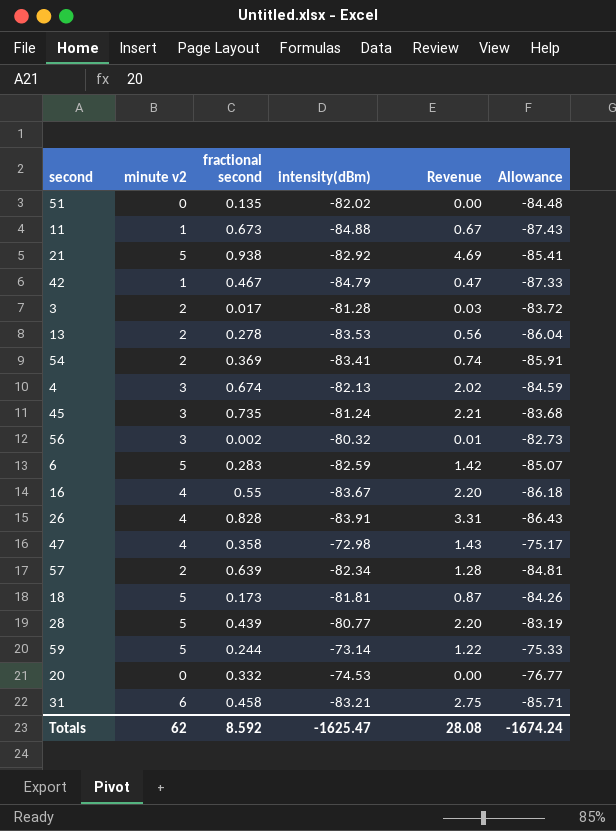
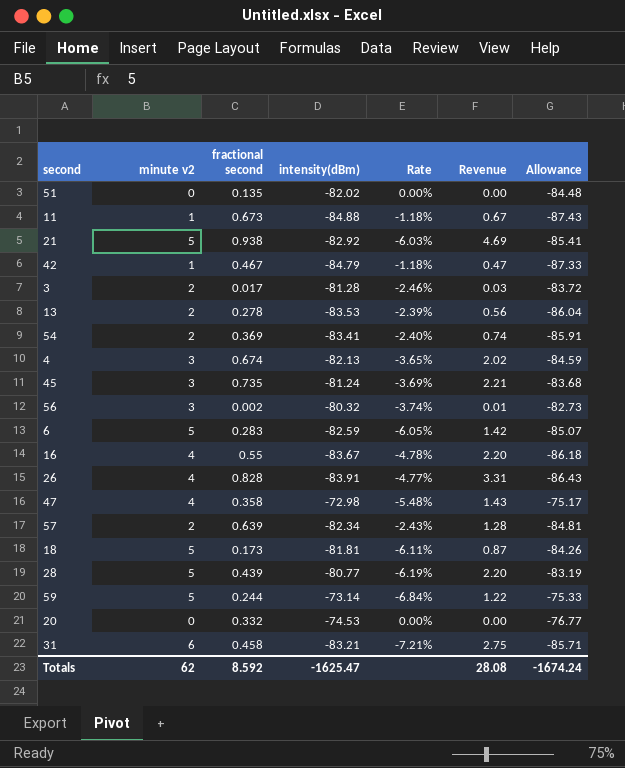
column Rate | formula: none -> [minute v2] / [intensity(dBm)]

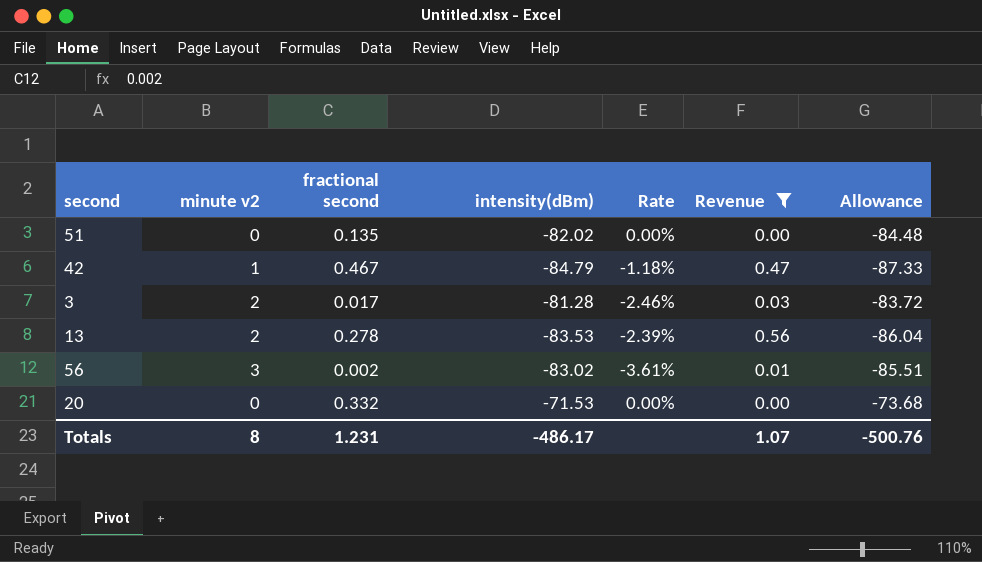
filter: none -> Revenue <= 0.56
56 | intensity(dBm): -80.32 -> -83.02
56 | Rate: -3.74% -> -3.61%
56 | Allowance: -82.73 -> -85.51
20 | intensity(dBm): -74.53 -> -71.53
20 | Allowance: -76.77 -> -73.68
Totals | minute v2: 62 -> 8
Totals | fractional second: 8.592 -> 1.231
Totals | intensity(dBm): -1625.47 -> -486.17
Totals | Revenue: 28.08 -> 1.07
Totals | Allowance: -1674.24 -> -500.76

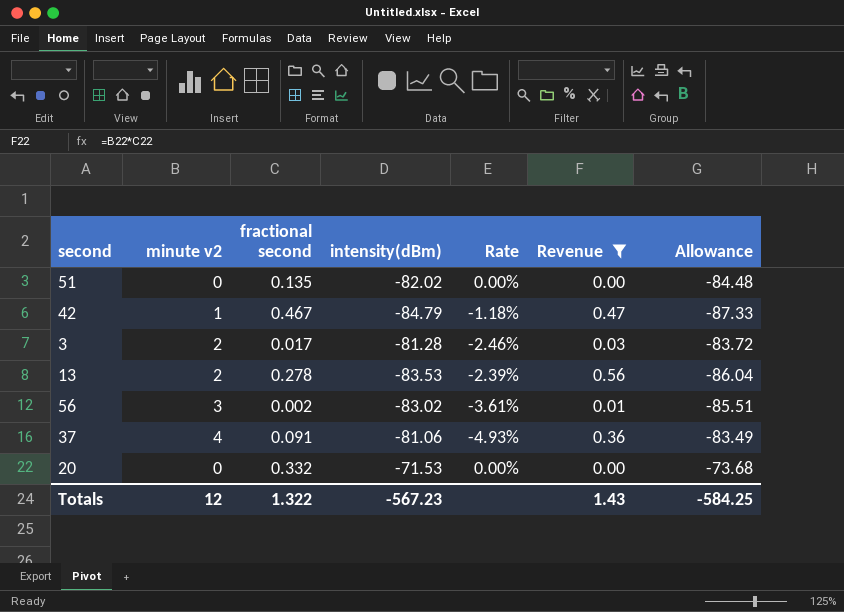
row 37: none -> 4 | 0.091 | -81.06 | -4.93% | 0.36 | -83.49
Totals | minute v2: 8 -> 12
Totals | fractional second: 1.231 -> 1.322
Totals | intensity(dBm): -486.17 -> -567.23
Totals | Revenue: 1.07 -> 1.43
Totals | Allowance: -500.76 -> -584.25

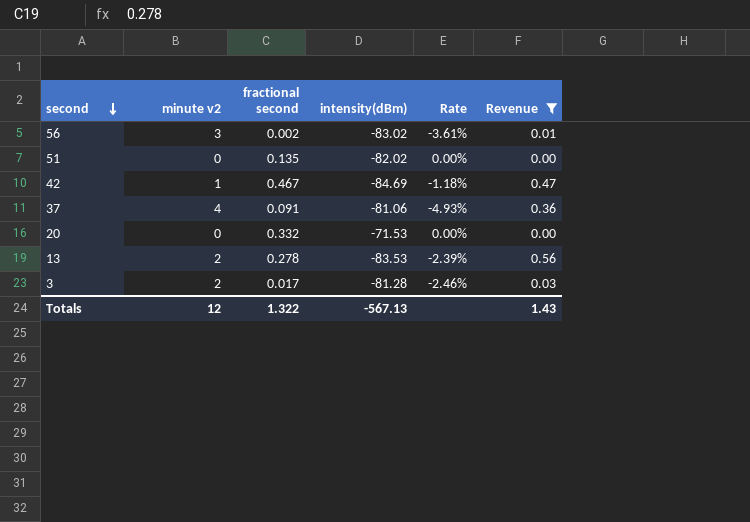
row order: none -> second descending
column Allowance | formula: [intensity(dBm)] * 1.03 -> none
42 | intensity(dBm): -84.79 -> -84.69
Totals | intensity(dBm): -567.23 -> -567.13

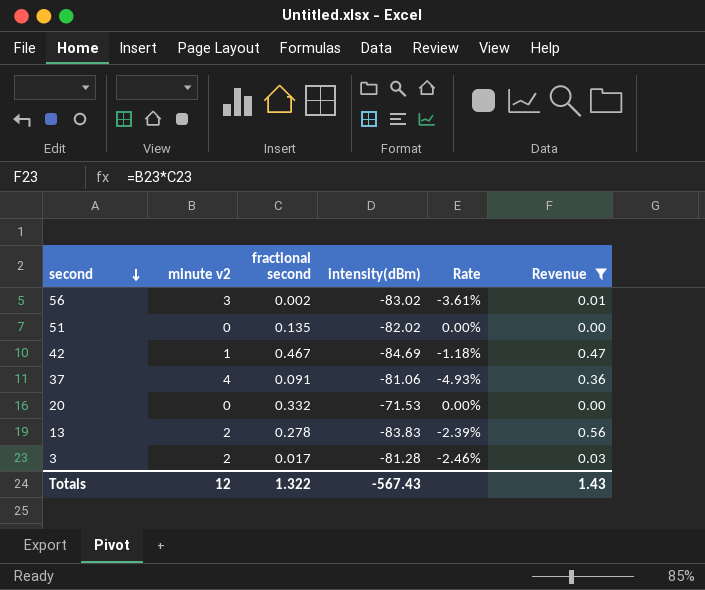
13 | intensity(dBm): -83.53 -> -83.83
Totals | intensity(dBm): -567.13 -> -567.43

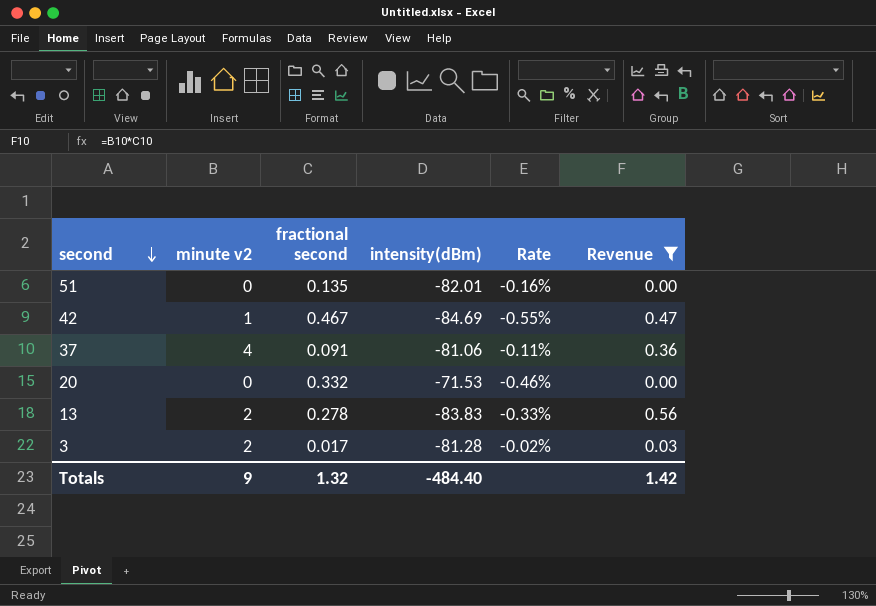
column Rate | formula: [minute v2] / [intensity(dBm)] -> [fractional second] / [intensity(dBm)]
row 56: 3 | 0.002 | -83.02 | -3.61% | 0.01 -> none
51 | intensity(dBm): -82.02 -> -82.01
Totals | minute v2: 12 -> 9
Totals | fractional second: 1.322 -> 1.32
Totals | intensity(dBm): -567.43 -> -484.40
Totals | Revenue: 1.43 -> 1.42

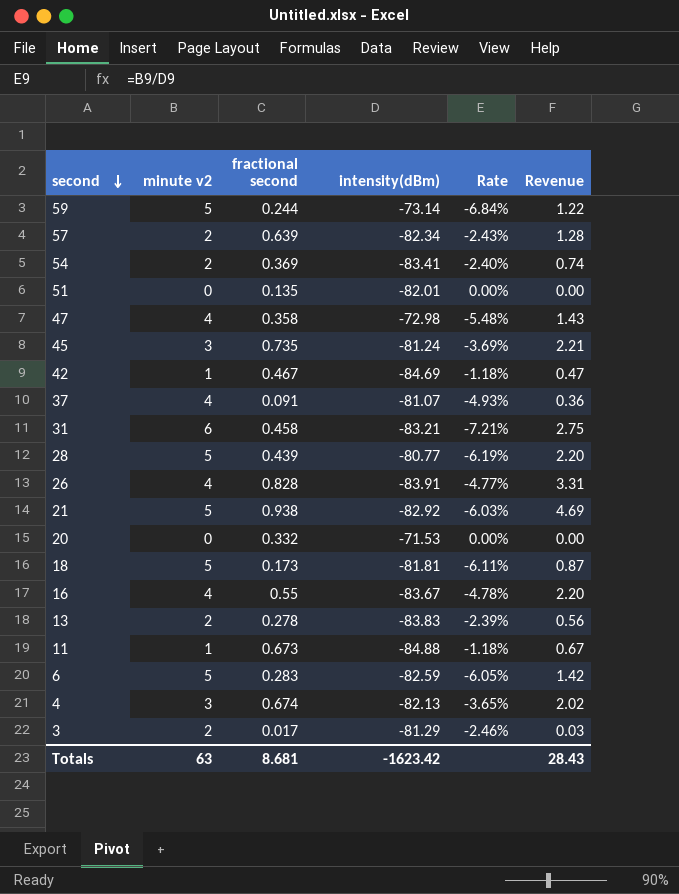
filter: Revenue <= 0.56 -> none
column Rate | formula: [fractional second] / [intensity(dBm)] -> [minute v2] / [intensity(dBm)]
37 | intensity(dBm): -81.06 -> -81.07
3 | intensity(dBm): -81.28 -> -81.29
Totals | minute v2: 9 -> 63
Totals | fractional second: 1.32 -> 8.681
Totals | intensity(dBm): -484.40 -> -1623.42
Totals | Revenue: 1.42 -> 28.43

